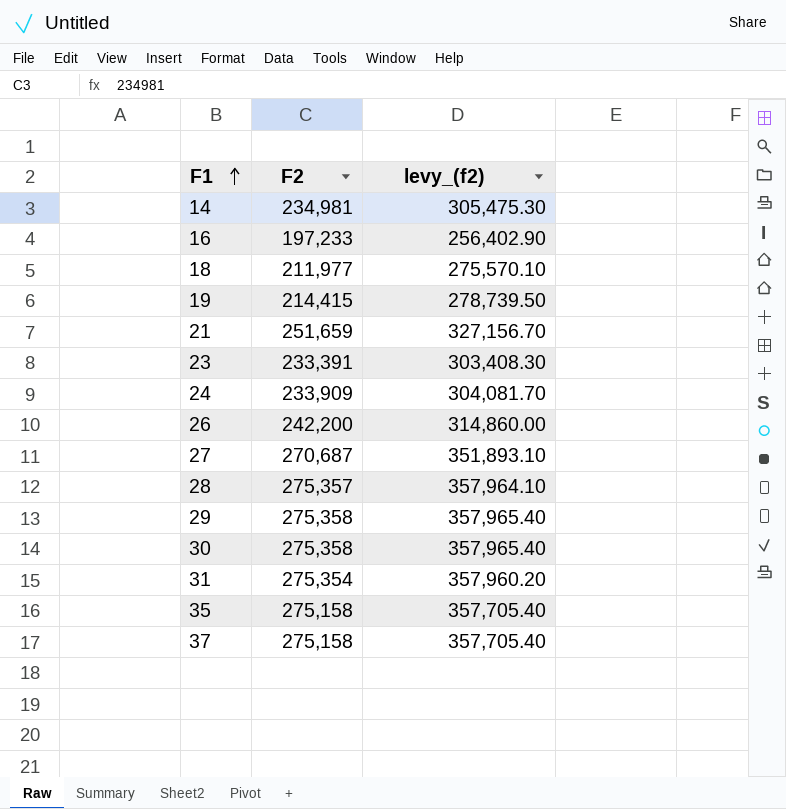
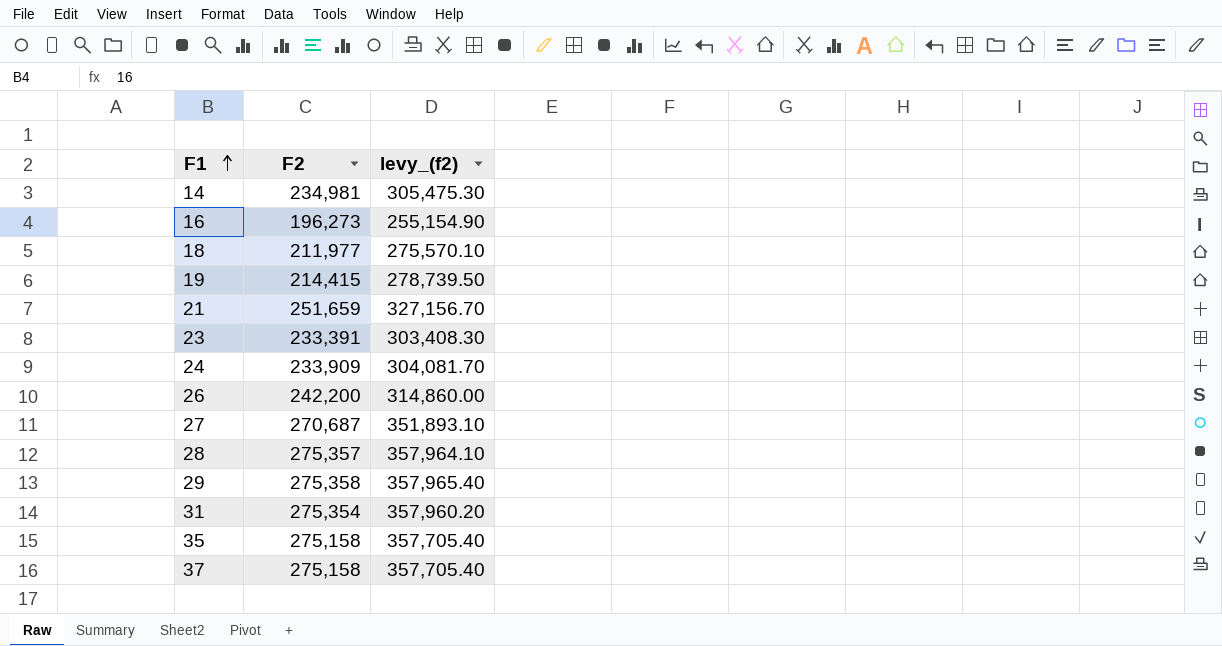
row 30: 275,358 | 357,965.40 -> none
16 | F2: 197,233 -> 196,273
16 | levy_(f2): 256,402.90 -> 255,154.90

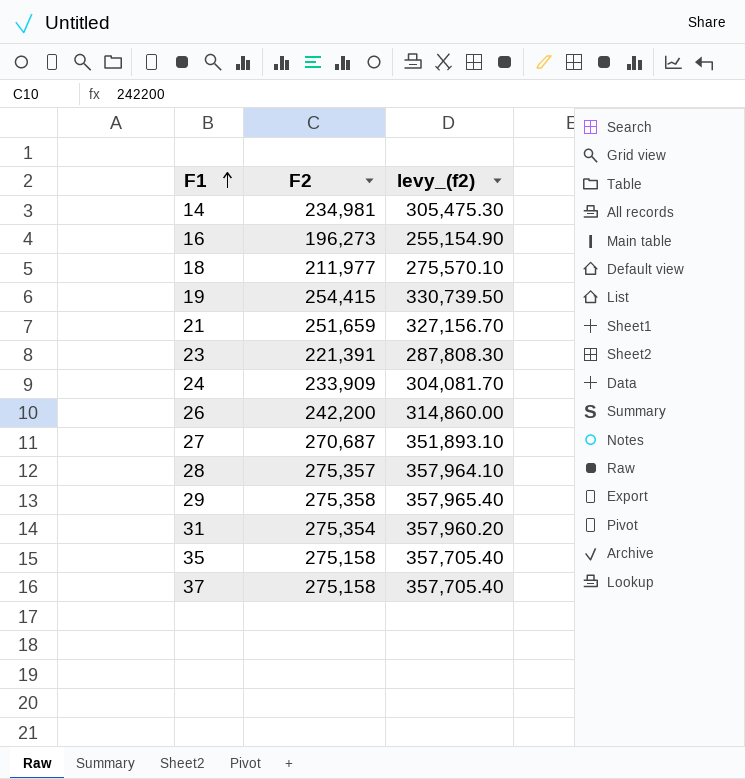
19 | F2: 214,415 -> 254,415
19 | levy_(f2): 278,739.50 -> 330,739.50
23 | F2: 233,391 -> 221,391
23 | levy_(f2): 303,408.30 -> 287,808.30

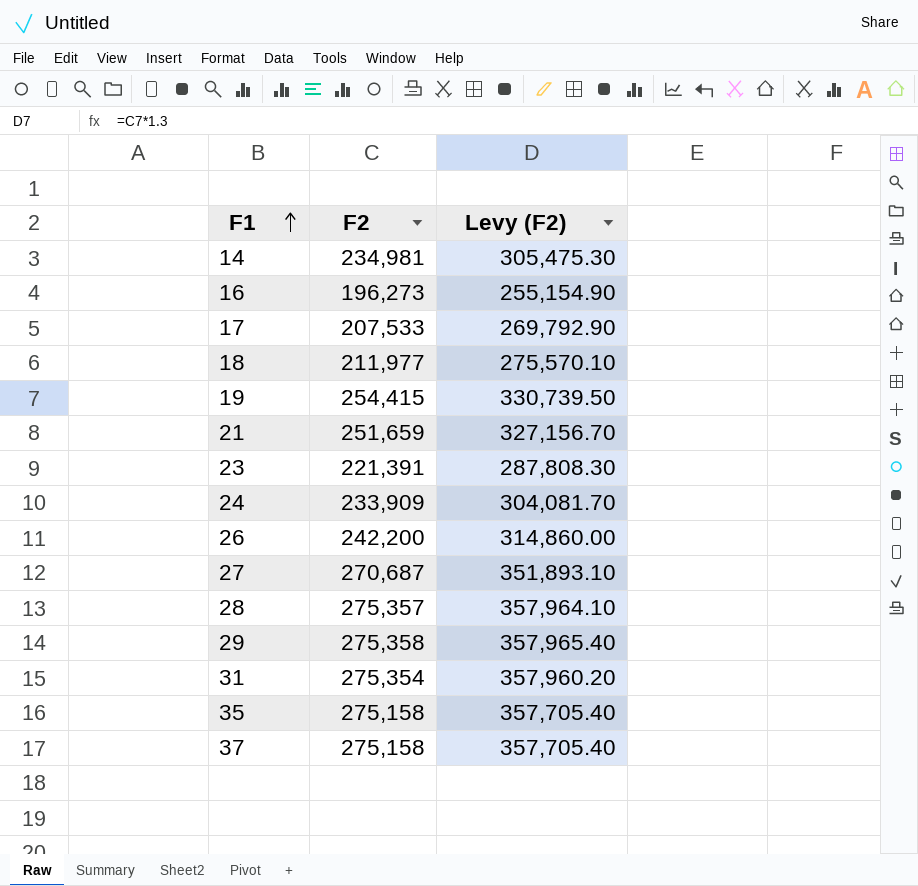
column name: levy_(f2) -> Levy (F2)
row 17: none -> 207,533 | 269,792.90

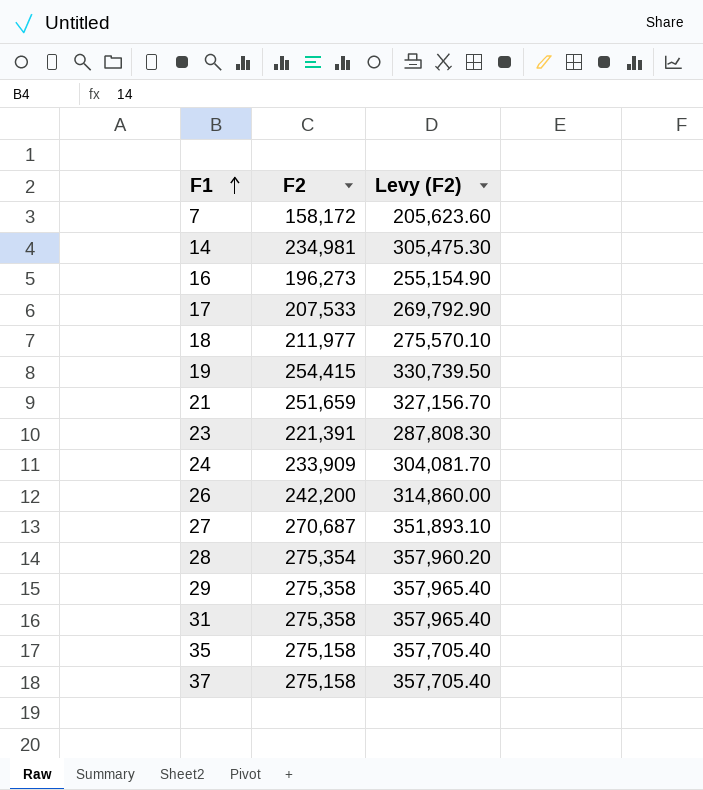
row 7: none -> 158,172 | 205,623.60
28 | F2: 275,357 -> 275,354
28 | Levy (F2): 357,964.10 -> 357,960.20
31 | F2: 275,354 -> 275,358
31 | Levy (F2): 357,960.20 -> 357,965.40

